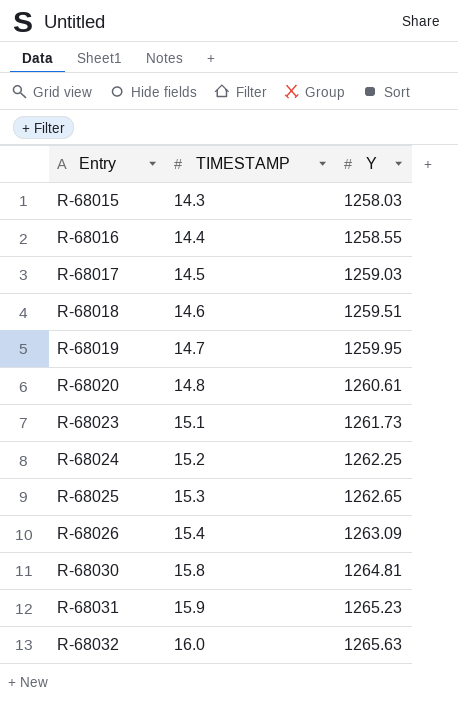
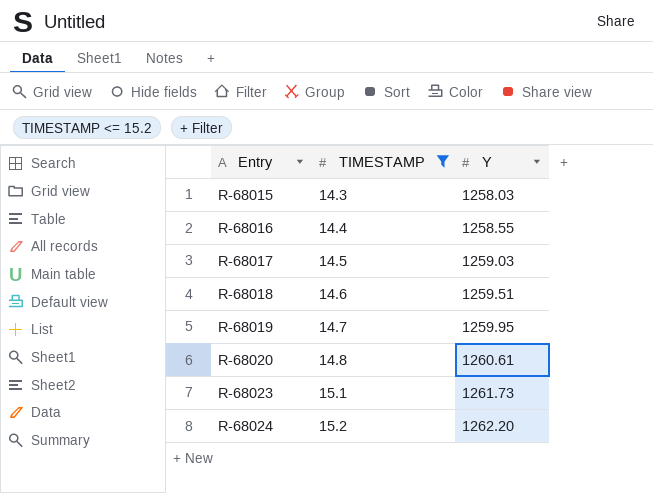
filter: none -> TIMESTAMP <= 15.2
R-68024 | Y: 1262.25 -> 1262.20

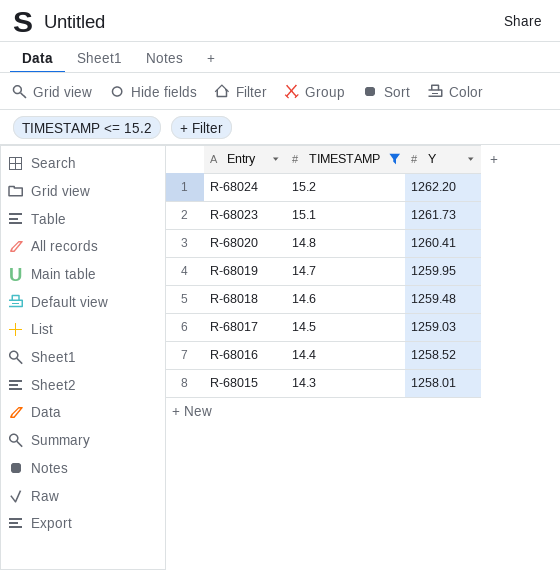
row order: Entry ascending -> Entry descending
R-68020 | Y: 1260.61 -> 1260.41
R-68018 | Y: 1259.51 -> 1259.48
R-68016 | Y: 1258.55 -> 1258.52
R-68015 | Y: 1258.03 -> 1258.01

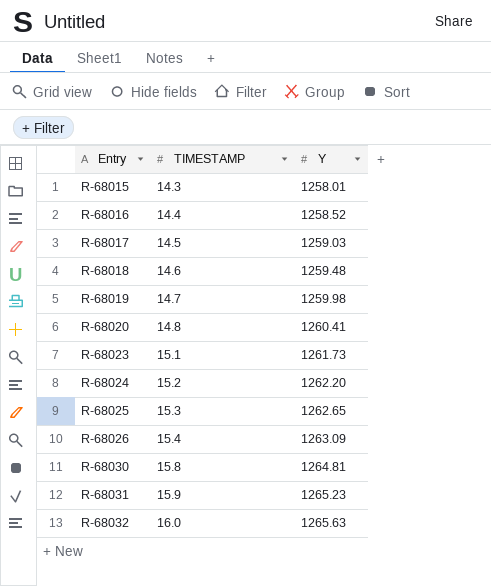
filter: TIMESTAMP <= 15.2 -> none
row order: Entry descending -> Entry ascending
R-68019 | Y: 1259.95 -> 1259.98

